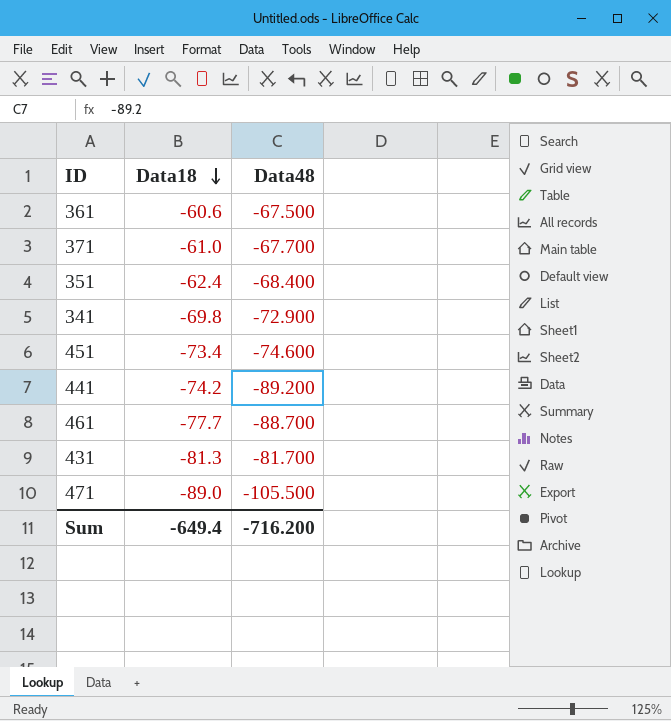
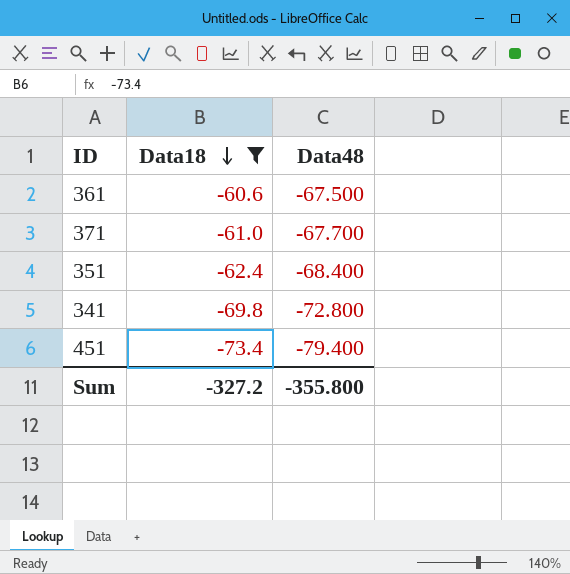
filter: none -> Data18 >= -73.4
341 | Data48: -72.900 -> -72.800
451 | Data48: -74.600 -> -79.400
Sum | Data18: -649.4 -> -327.2
Sum | Data48: -716.200 -> -355.800

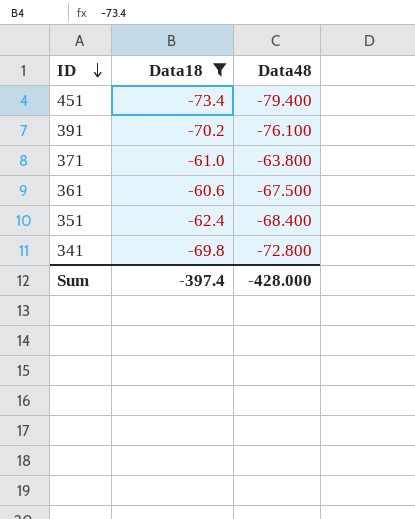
row order: Data18 descending -> ID descending
row 391: none -> -70.2 | -76.100
371 | Data48: -67.700 -> -63.800
Sum | Data18: -327.2 -> -397.4
Sum | Data48: -355.800 -> -428.000

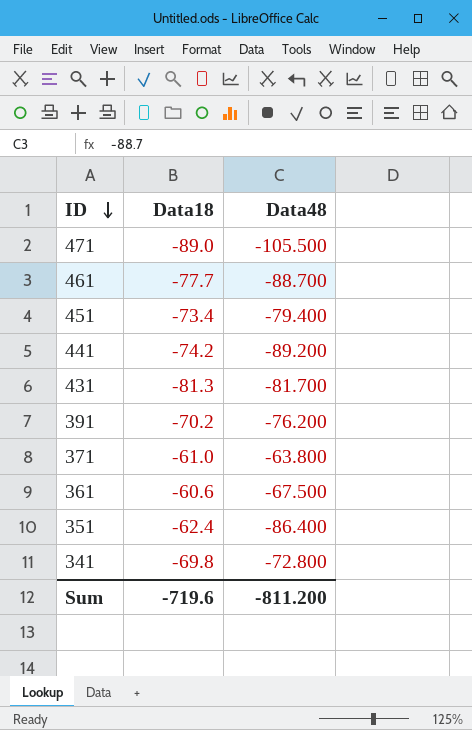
filter: Data18 >= -73.4 -> none
391 | Data48: -76.100 -> -76.200
351 | Data48: -68.400 -> -86.400
Sum | Data18: -397.4 -> -719.6
Sum | Data48: -428.000 -> -811.200

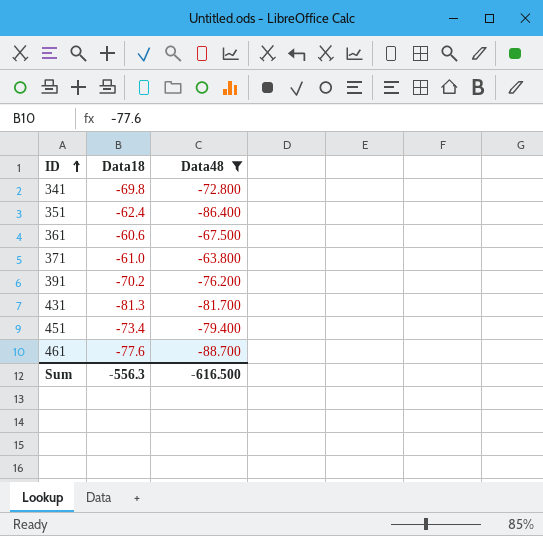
filter: none -> Data48 >= -88.700
row order: ID descending -> ID ascending
461 | Data18: -77.7 -> -77.6
Sum | Data18: -719.6 -> -556.3
Sum | Data48: -811.200 -> -616.500

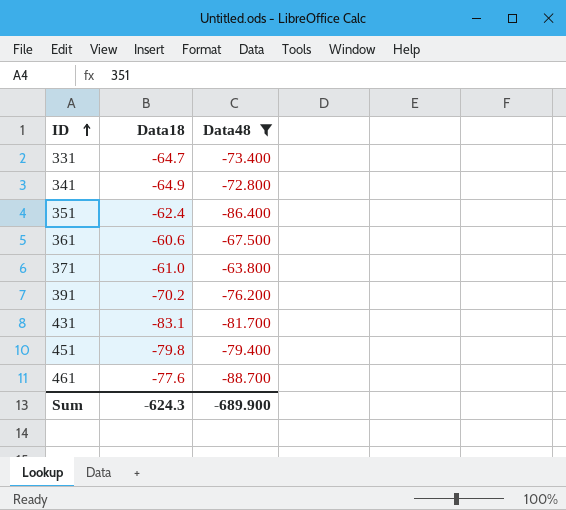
row 331: none -> -64.7 | -73.400
341 | Data18: -69.8 -> -64.9
431 | Data18: -81.3 -> -83.1
451 | Data18: -73.4 -> -79.8
Sum | Data18: -556.3 -> -624.3
Sum | Data48: -616.500 -> -689.900

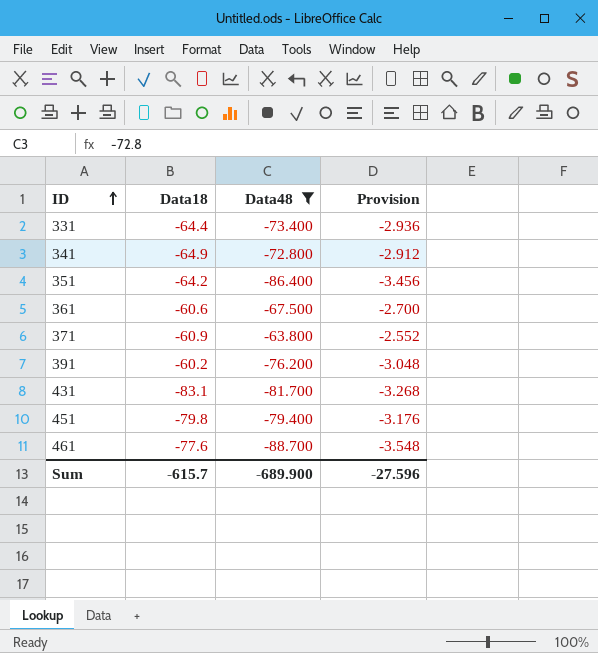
column Provision | formula: none -> [Data48] * 0.04
331 | Data18: -64.7 -> -64.4
351 | Data18: -62.4 -> -64.2
371 | Data18: -61.0 -> -60.9
391 | Data18: -70.2 -> -60.2
Sum | Data18: -624.3 -> -615.7

